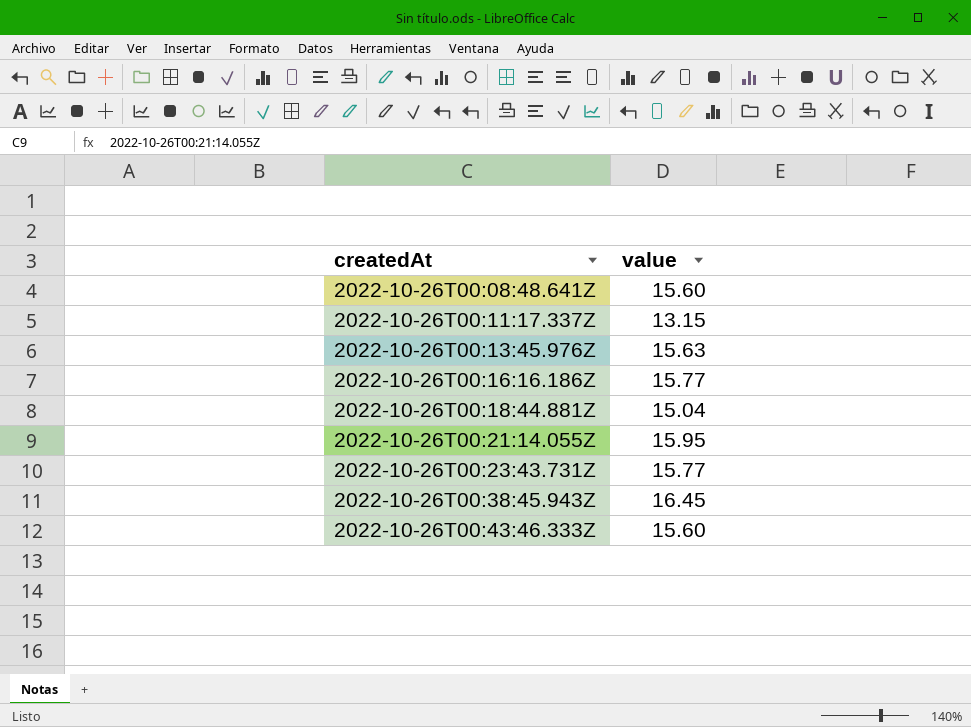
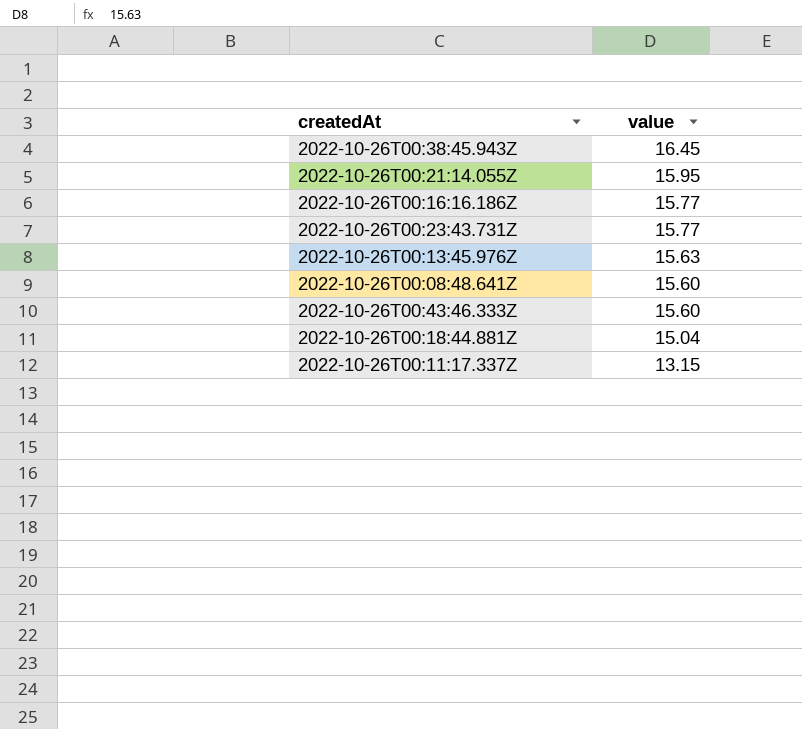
row order: createdAt ascending -> value descending

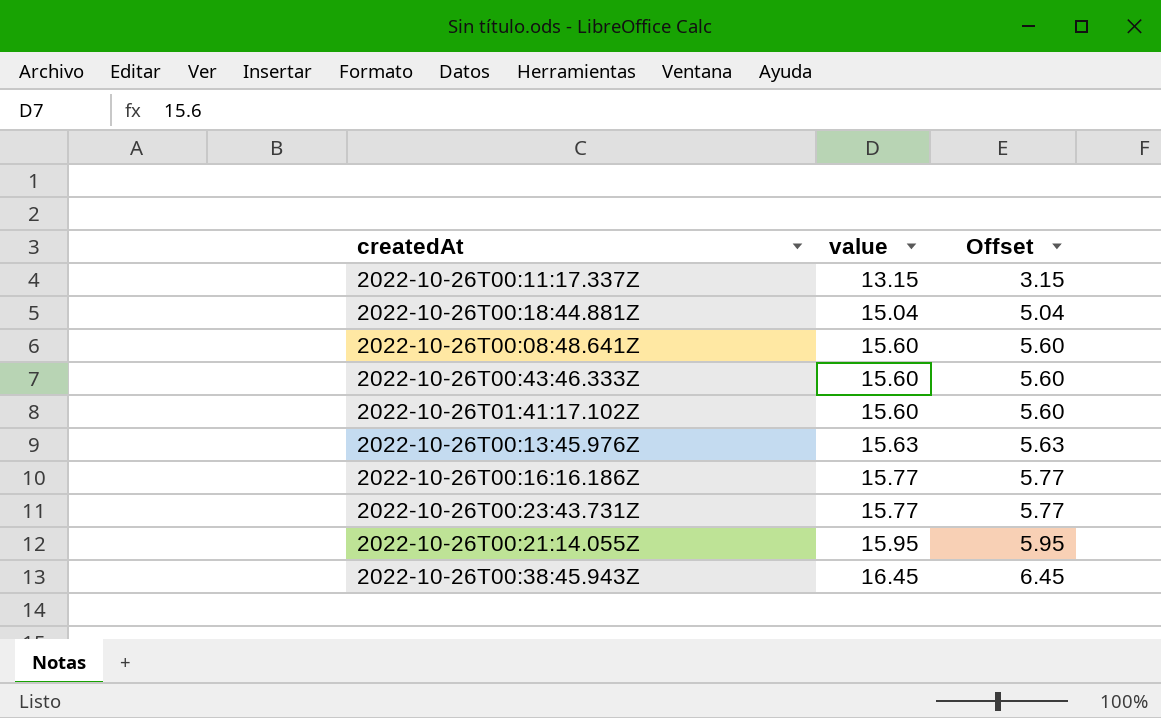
row order: value descending -> value ascending
column Offset | formula: none -> [value] - 10
row 2022-10-26T01:41:17.102Z: none -> 15.60 | 5.60

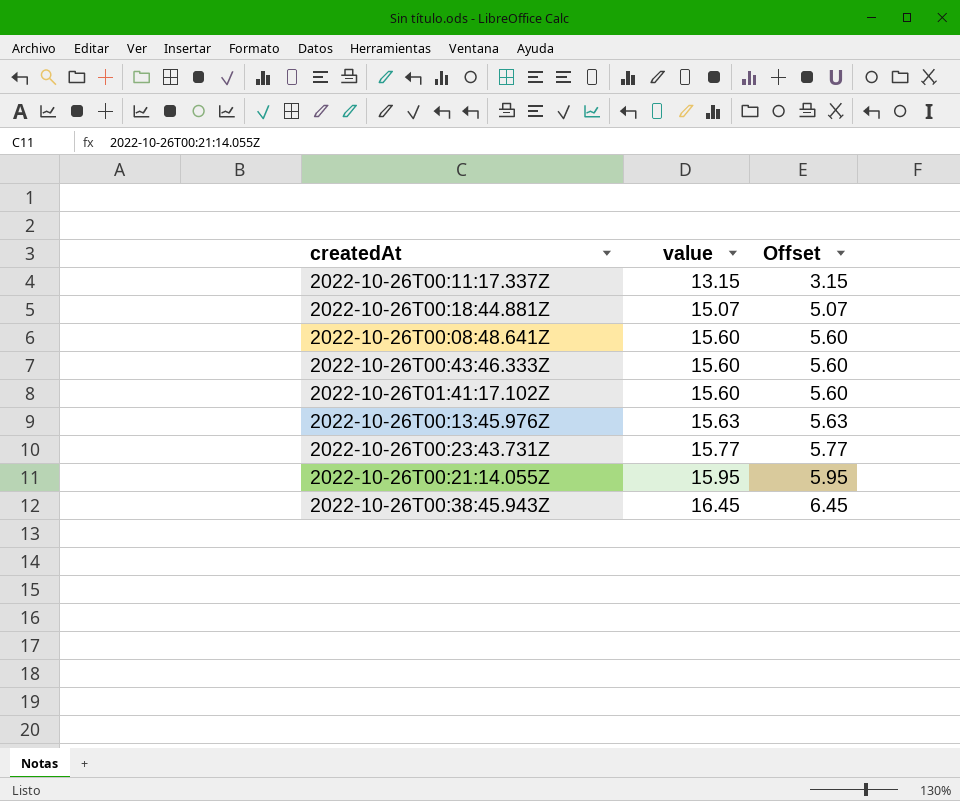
row 2022-10-26T00:16:16.186Z: 15.77 | 5.77 -> none
2022-10-26T00:18:44.881Z | value: 15.04 -> 15.07
2022-10-26T00:18:44.881Z | Offset: 5.04 -> 5.07

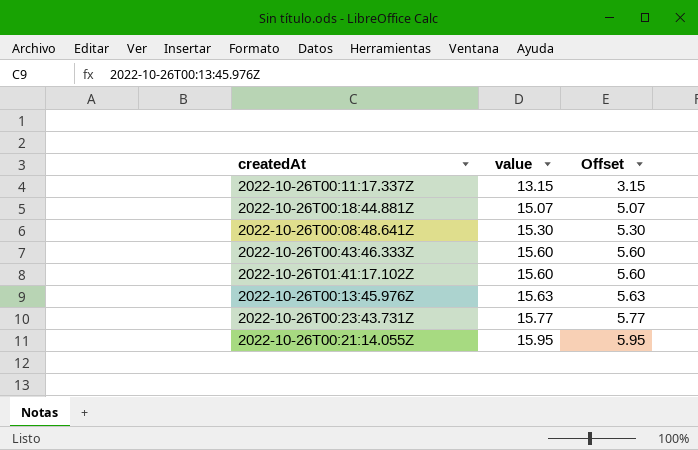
row 2022-10-26T00:38:45.943Z: 16.45 | 6.45 -> none
2022-10-26T00:08:48.641Z | value: 15.60 -> 15.30
2022-10-26T00:08:48.641Z | Offset: 5.60 -> 5.30

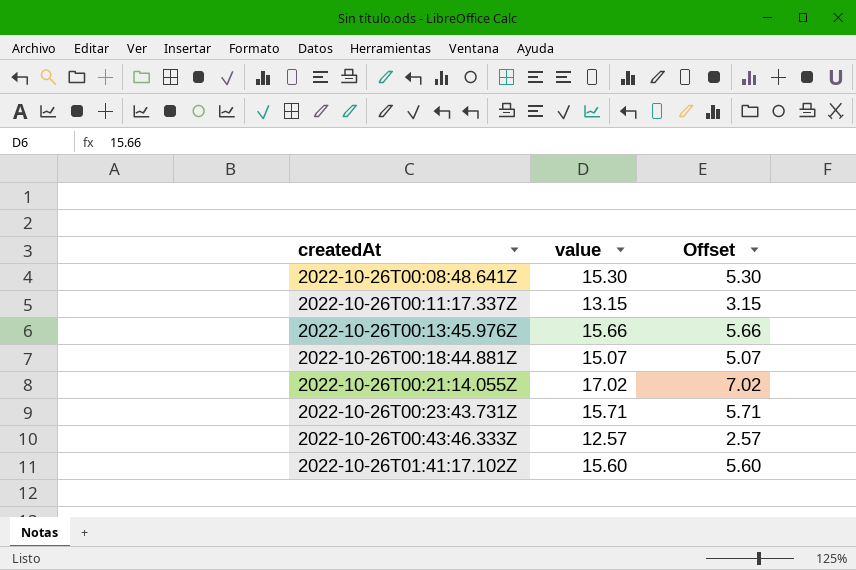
row order: value ascending -> createdAt ascending
2022-10-26T00:13:45.976Z | value: 15.63 -> 15.66
2022-10-26T00:13:45.976Z | Offset: 5.63 -> 5.66
2022-10-26T00:21:14.055Z | value: 15.95 -> 17.02
2022-10-26T00:21:14.055Z | Offset: 5.95 -> 7.02
2022-10-26T00:23:43.731Z | value: 15.77 -> 15.71
2022-10-26T00:23:43.731Z | Offset: 5.77 -> 5.71
2022-10-26T00:43:46.333Z | value: 15.60 -> 12.57
2022-10-26T00:43:46.333Z | Offset: 5.60 -> 2.57

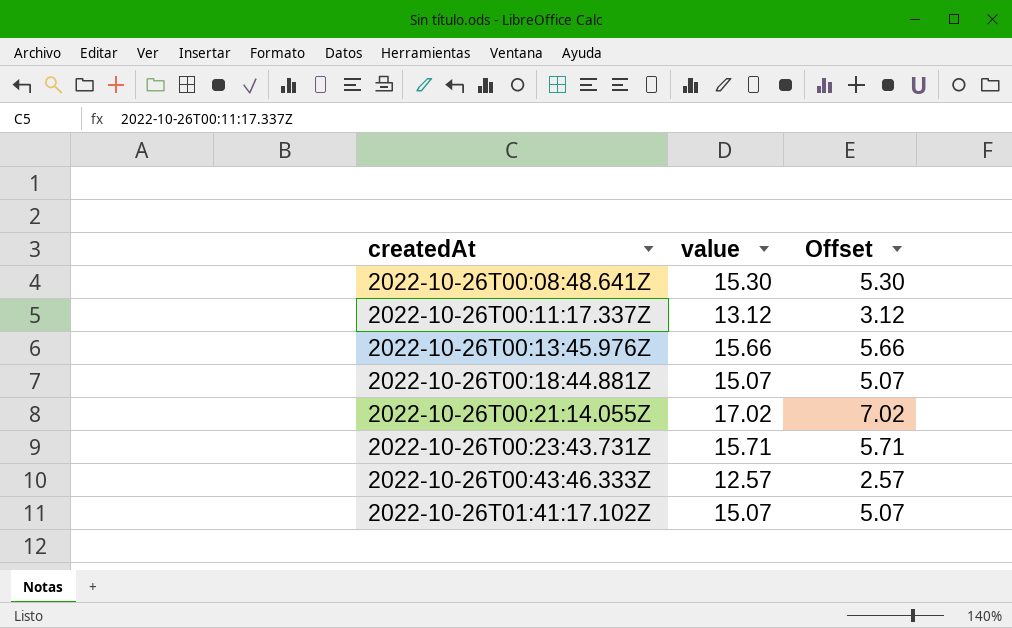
2022-10-26T00:11:17.337Z | value: 13.15 -> 13.12
2022-10-26T00:11:17.337Z | Offset: 3.15 -> 3.12
2022-10-26T01:41:17.102Z | value: 15.60 -> 15.07
2022-10-26T01:41:17.102Z | Offset: 5.60 -> 5.07

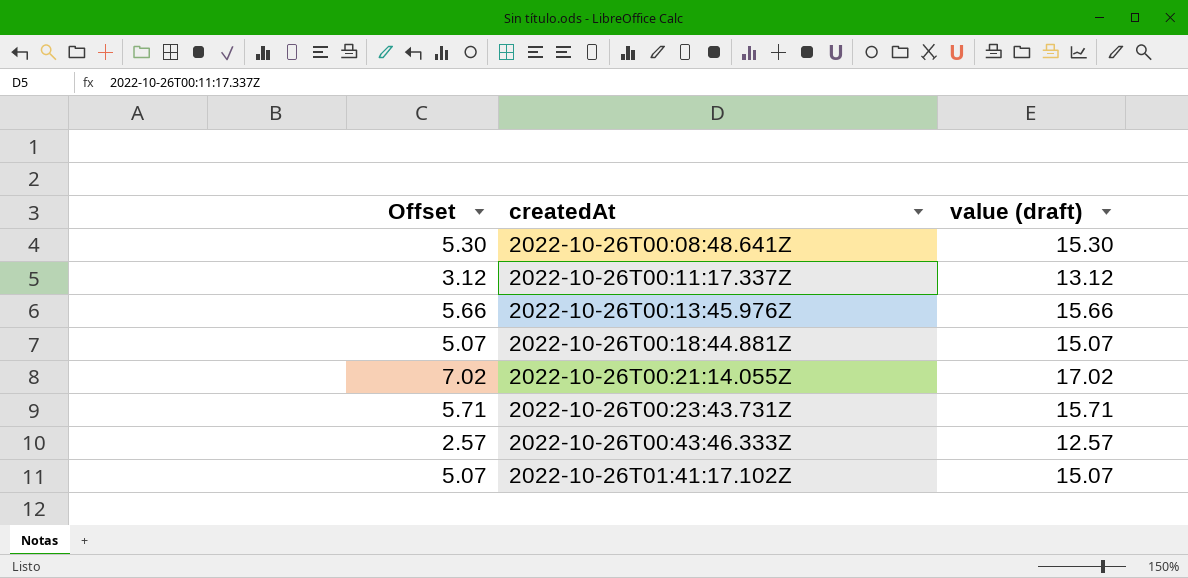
column Offset | position: 3 -> 1
column name: value -> value (draft)

